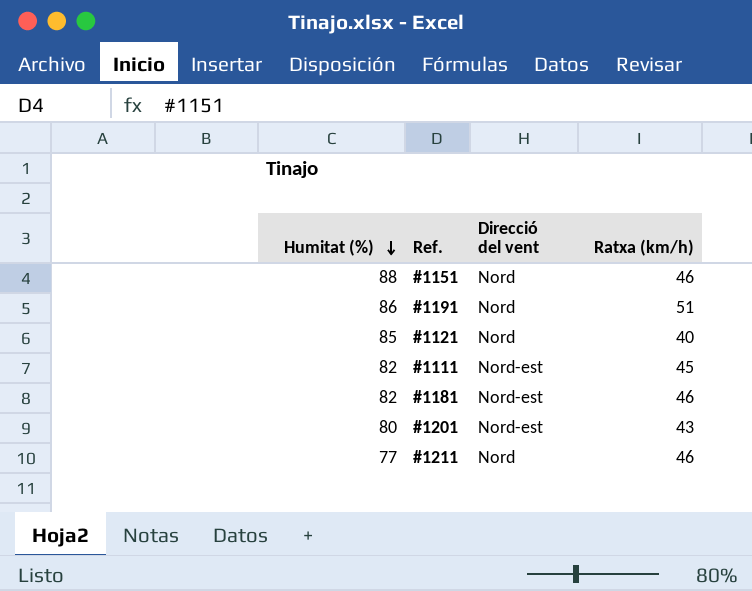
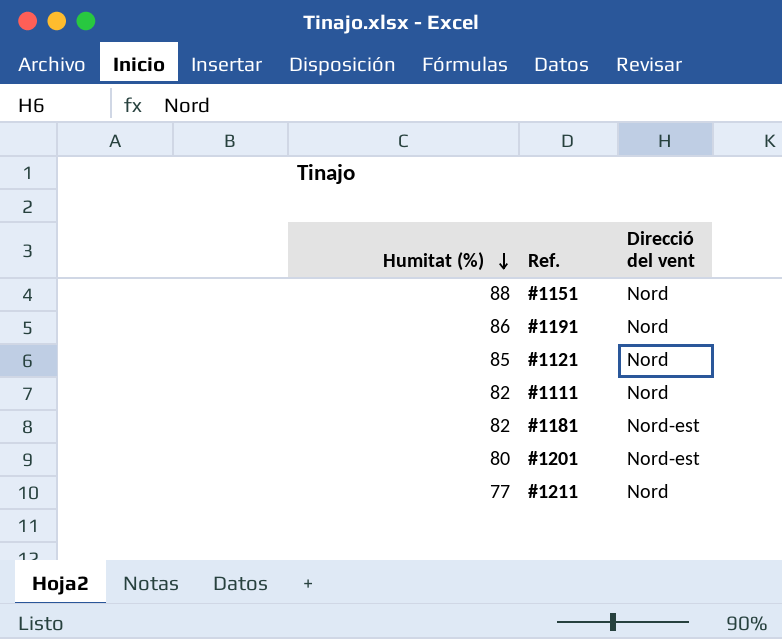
column Ratxa (km/h) | position: 4 -> none
#1111 | Direcció del vent: Nord-est -> Nord

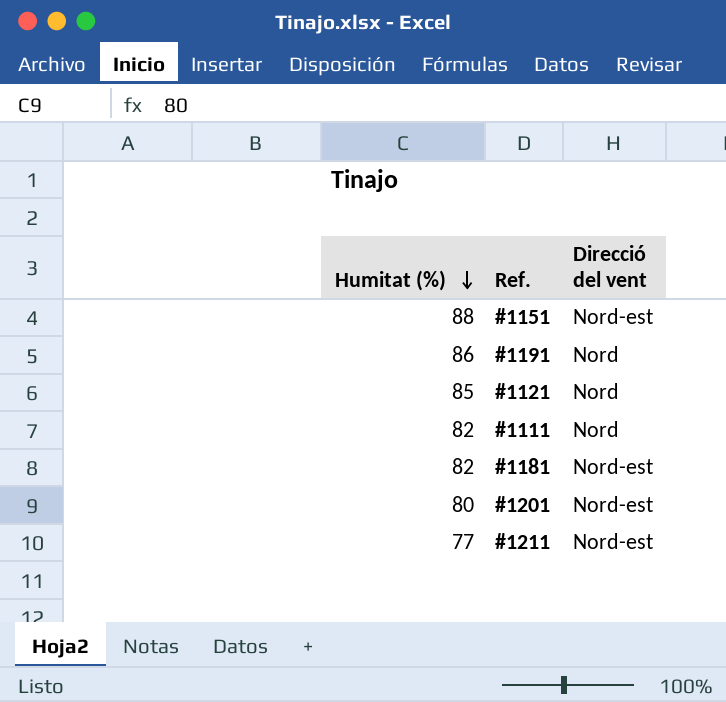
#1151 | Direcció del vent: Nord -> Nord-est
#1211 | Direcció del vent: Nord -> Nord-est

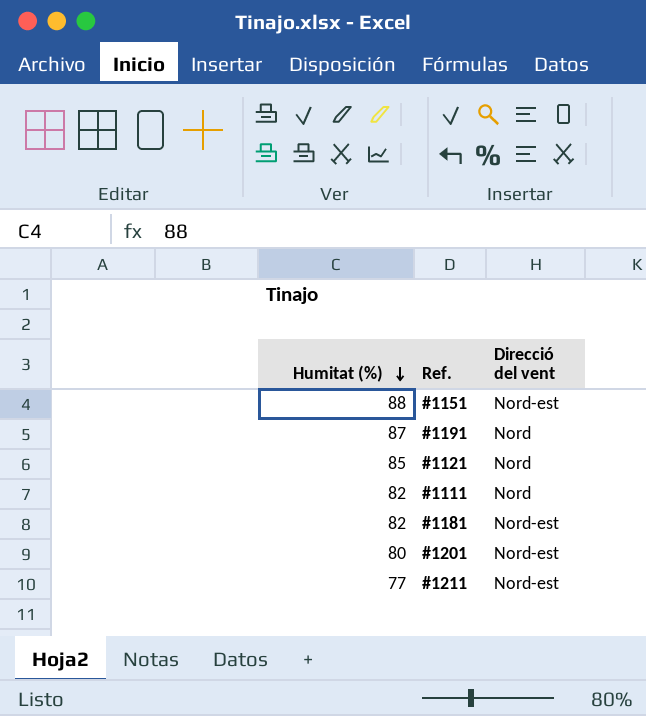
#1191 | Humitat (%): 86 -> 87

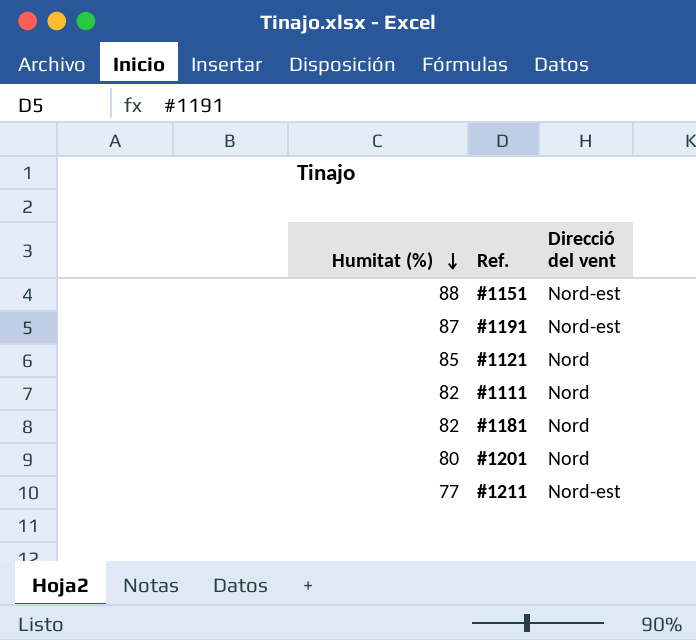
#1191 | Direcció del vent: Nord -> Nord-est
#1181 | Direcció del vent: Nord-est -> Nord
#1201 | Direcció del vent: Nord-est -> Nord

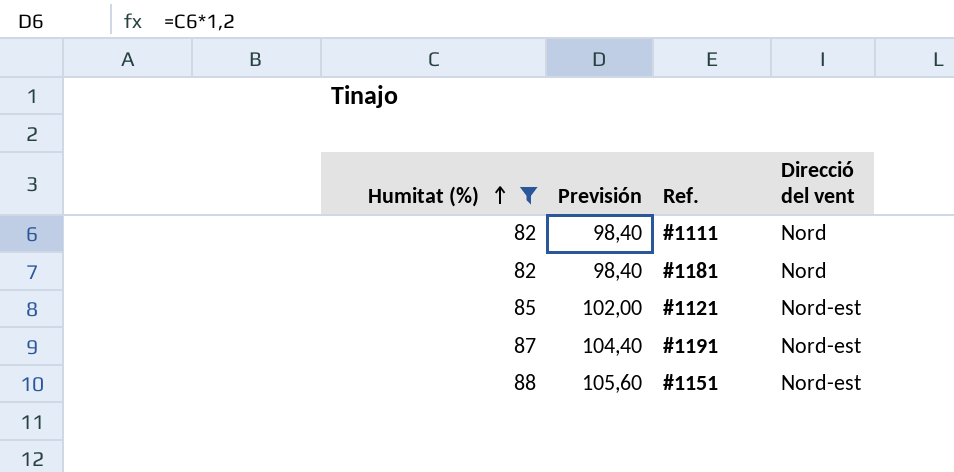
filter: none -> Humitat (%) >= 82
row order: Humitat (%) descending -> Humitat (%) ascending
column Previsión | formula: none -> [Humitat (%)] * 1,2
#1121 | Direcció del vent: Nord -> Nord-est

